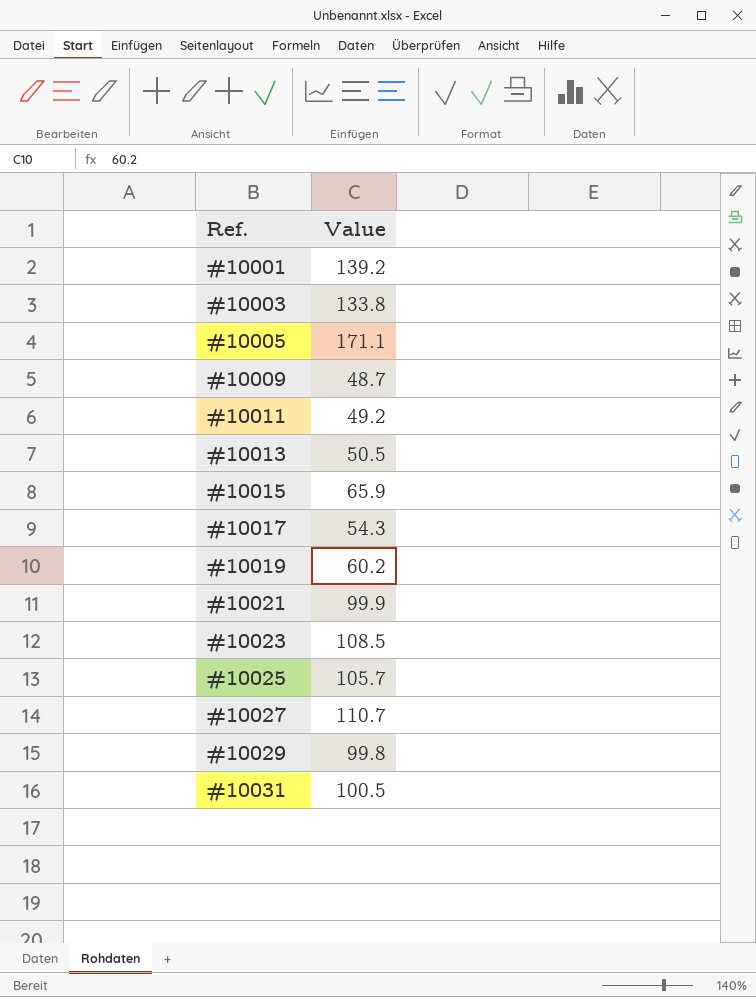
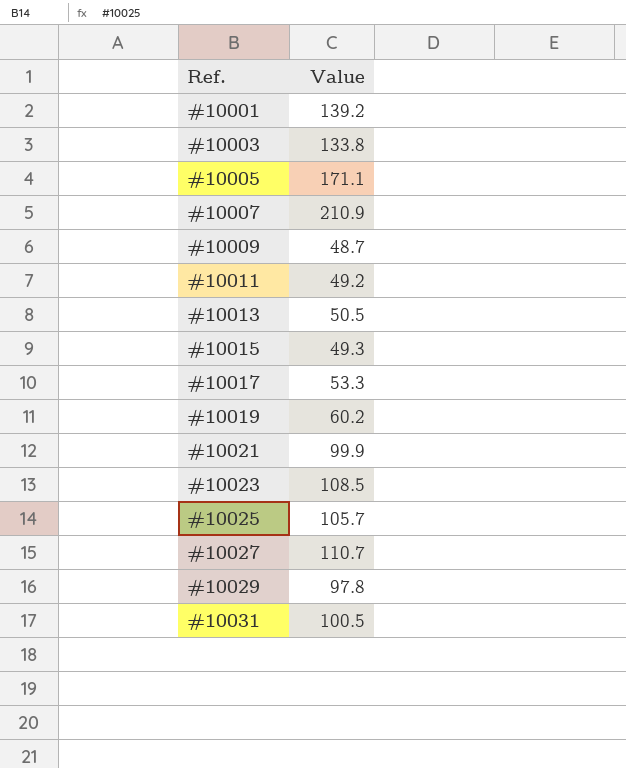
row #10007: none -> 210.9
#10015 | Value: 65.9 -> 49.3
#10017 | Value: 54.3 -> 53.3
#10029 | Value: 99.8 -> 97.8

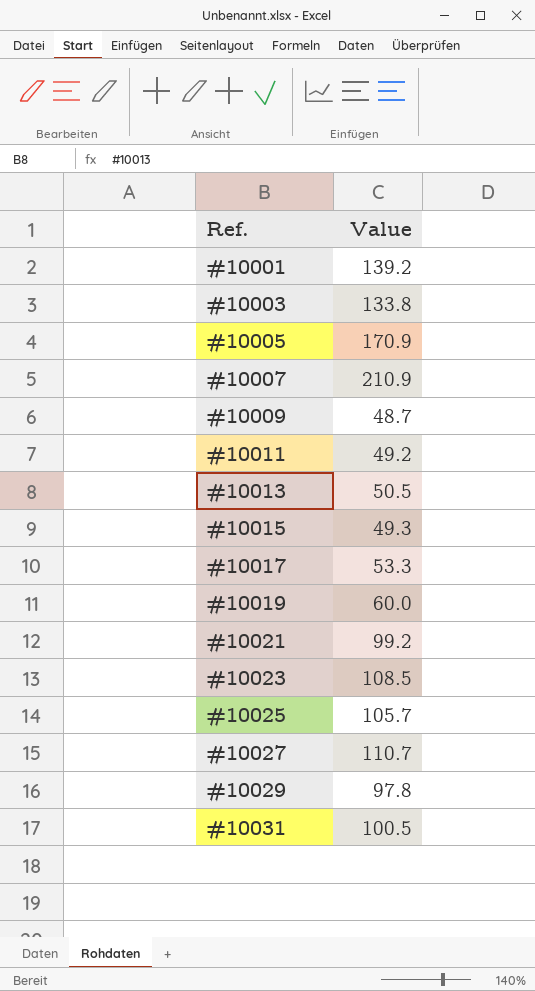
#10005 | Value: 171.1 -> 170.9
#10019 | Value: 60.2 -> 60.0
#10021 | Value: 99.9 -> 99.2

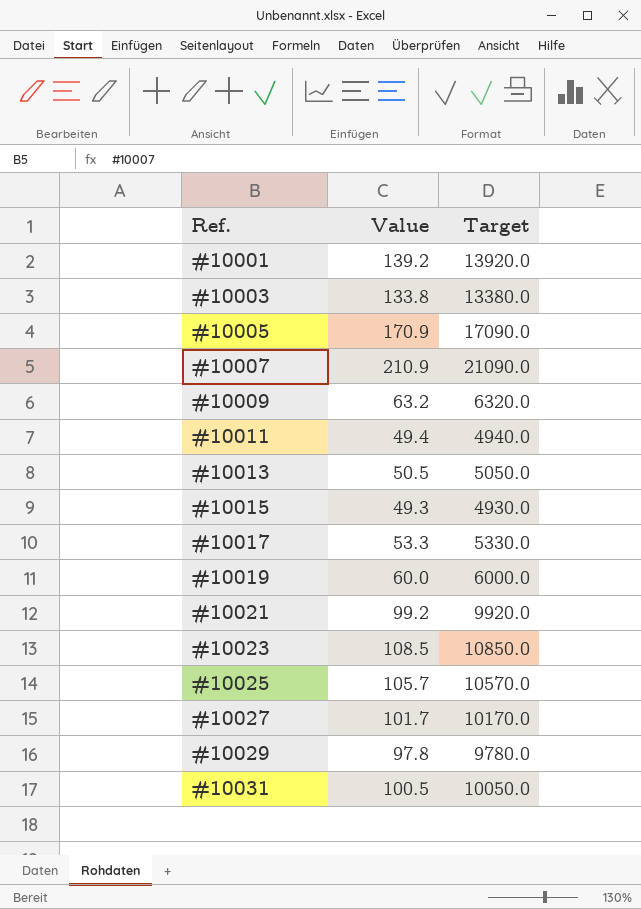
column Target | formula: none -> [Value] * 100
#10009 | Value: 48.7 -> 63.2
#10011 | Value: 49.2 -> 49.4
#10027 | Value: 110.7 -> 101.7

